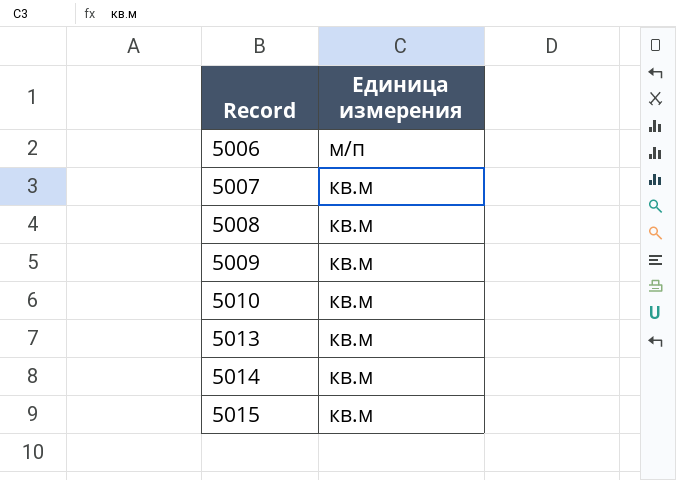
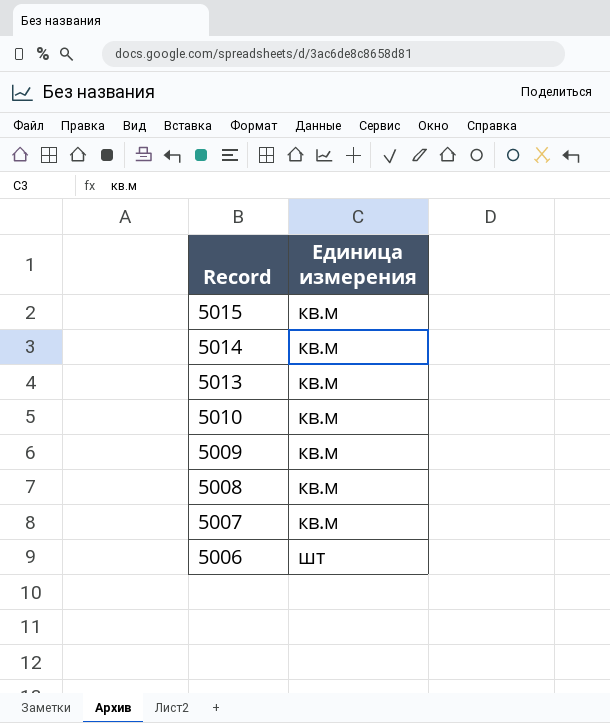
row order: Record ascending -> Record descending
5006 | Единица измерения: м/п -> шт

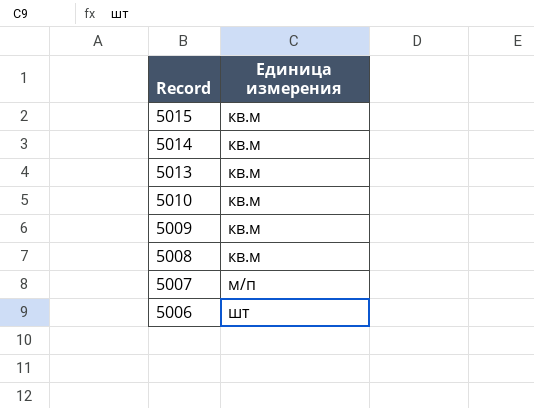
5007 | Единица измерения: кв.м -> м/п

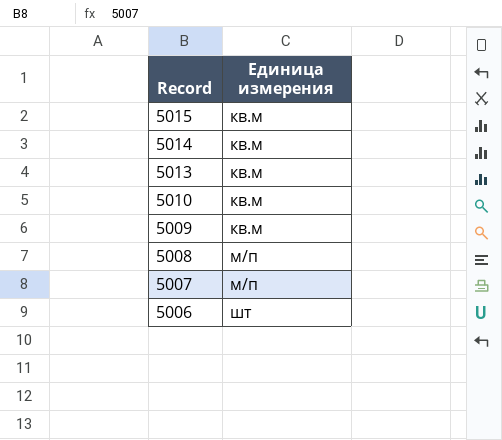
5008 | Единица измерения: кв.м -> м/п

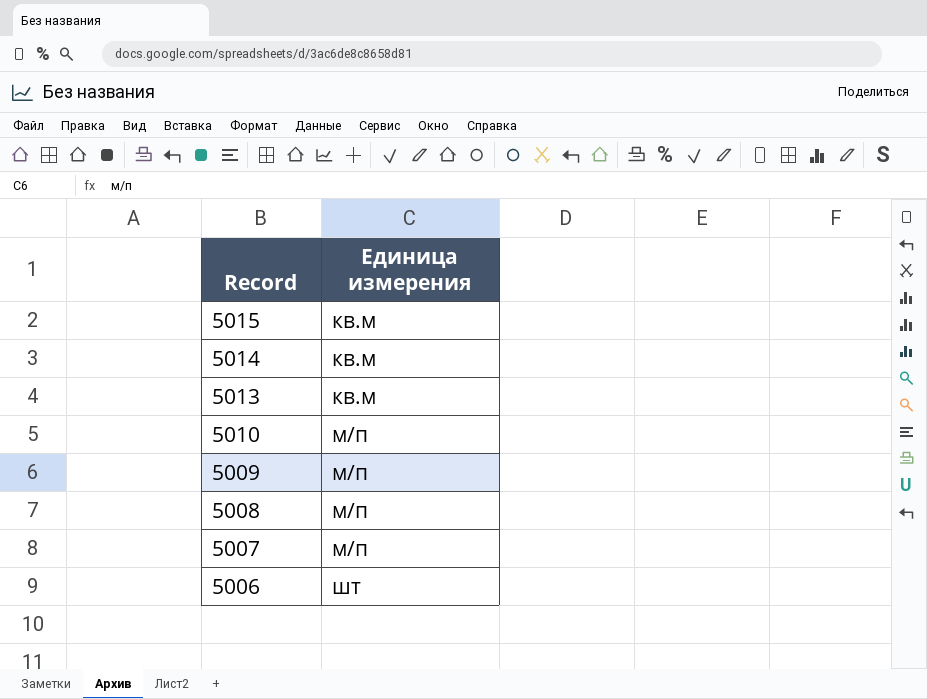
5010 | Единица измерения: кв.м -> м/п
5009 | Единица измерения: кв.м -> м/п

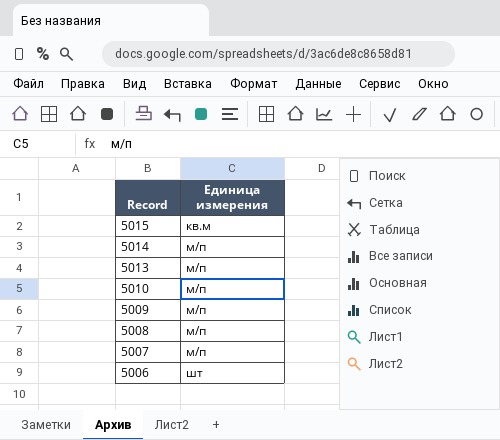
5014 | Единица измерения: кв.м -> м/п
5013 | Единица измерения: кв.м -> м/п

